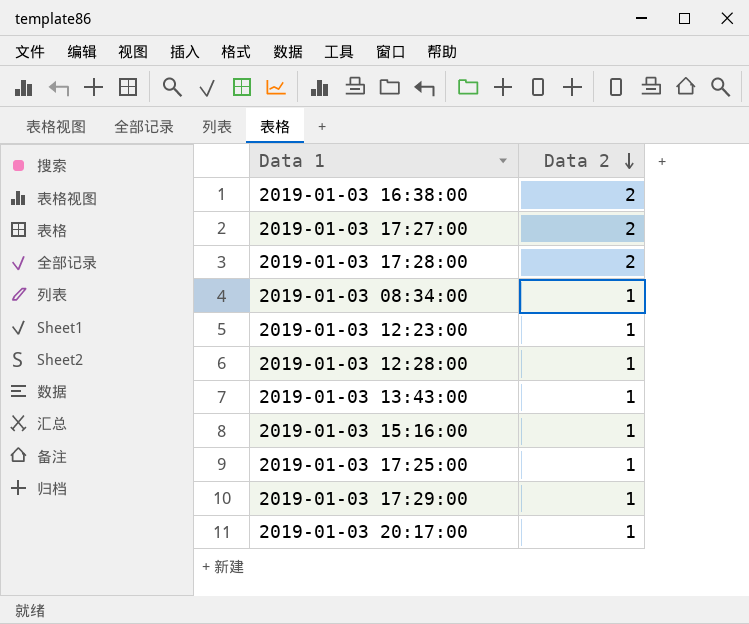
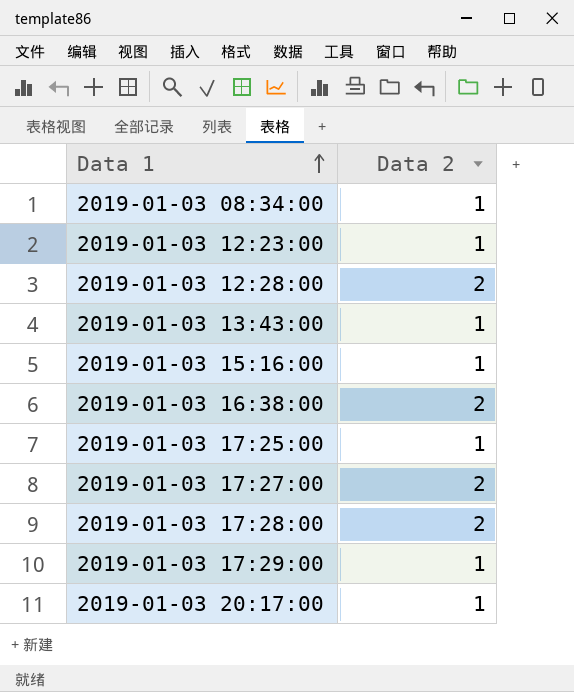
row order: Data 2 descending -> Data 1 ascending
2019-01-03 12:28:00 | Data 2: 1 -> 2

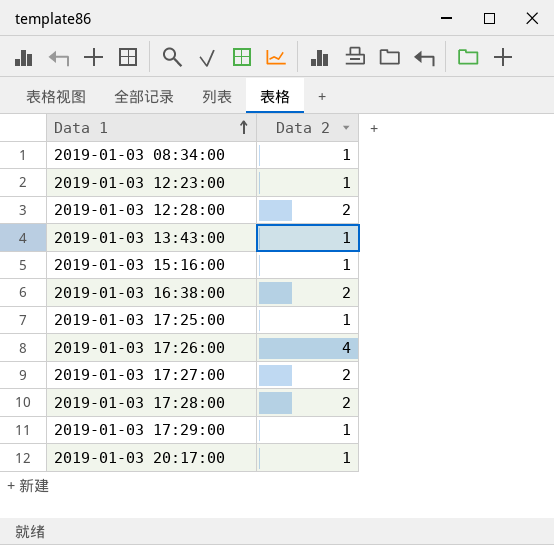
row 2019-01-03 17:26:00: none -> 4

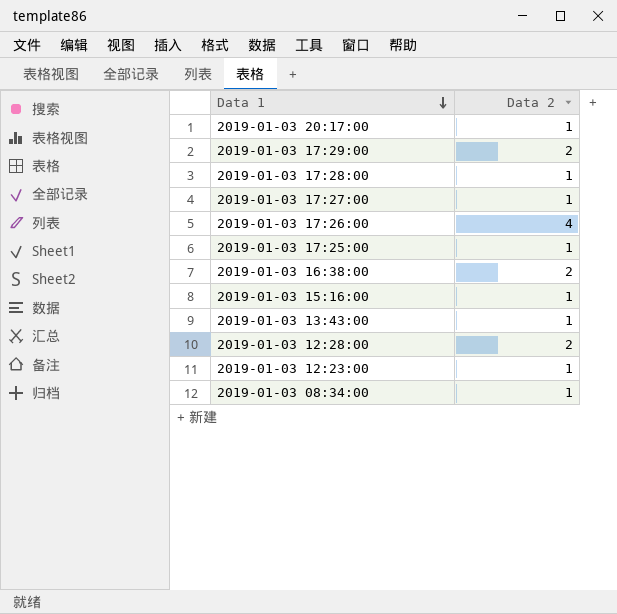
row order: Data 1 ascending -> Data 1 descending
2019-01-03 17:29:00 | Data 2: 1 -> 2
2019-01-03 17:28:00 | Data 2: 2 -> 1
2019-01-03 17:27:00 | Data 2: 2 -> 1

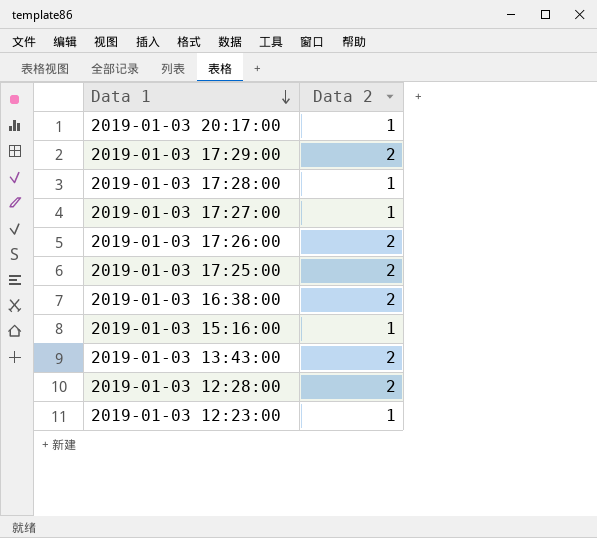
row 2019-01-03 08:34:00: 1 -> none
2019-01-03 17:26:00 | Data 2: 4 -> 2
2019-01-03 17:25:00 | Data 2: 1 -> 2
2019-01-03 13:43:00 | Data 2: 1 -> 2

